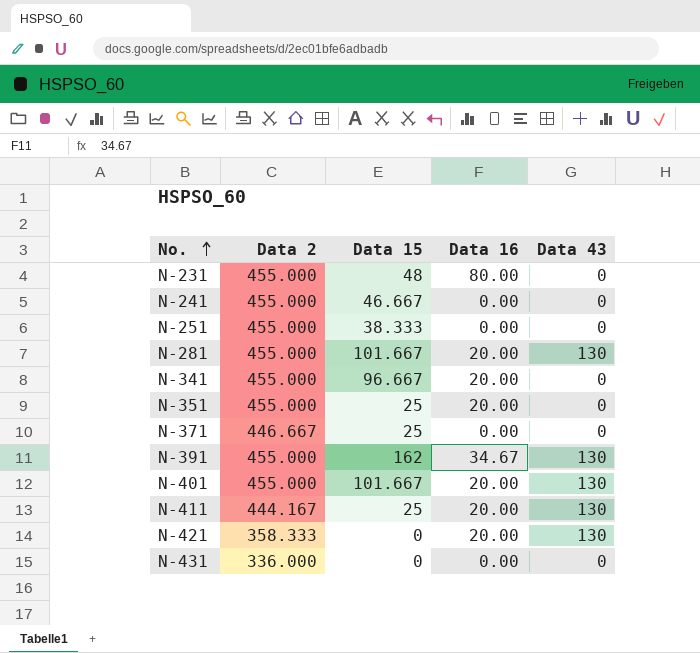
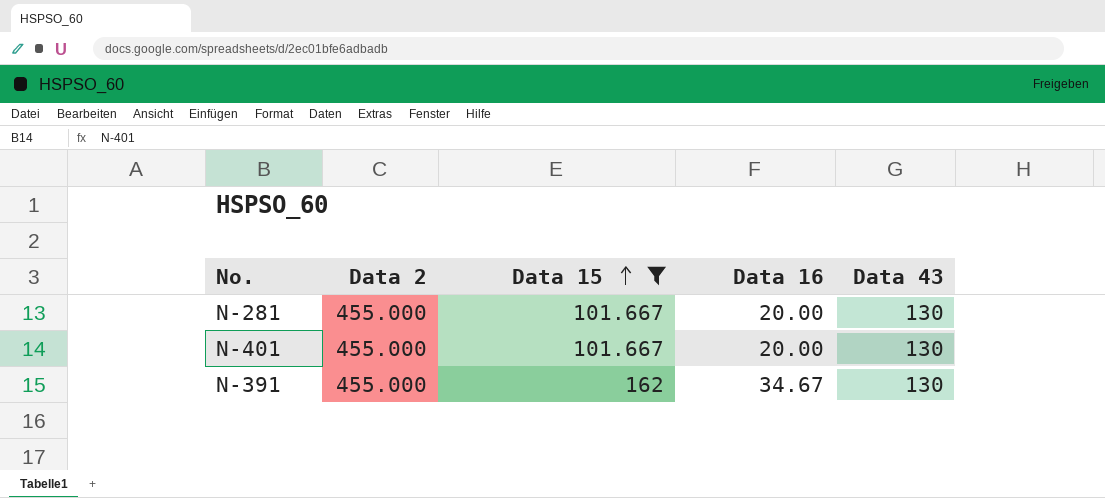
filter: none -> Data 15 >= 101.667
row order: No. ascending -> Data 15 ascending

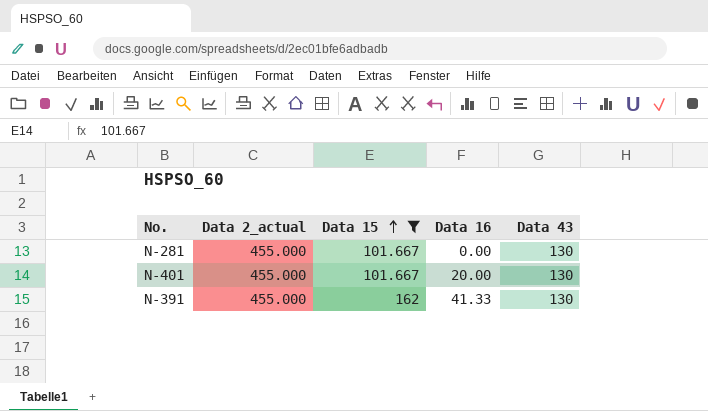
column name: Data 2 -> Data 2_actual
N-281 | Data 16: 20.00 -> 0.00
N-391 | Data 16: 34.67 -> 41.33

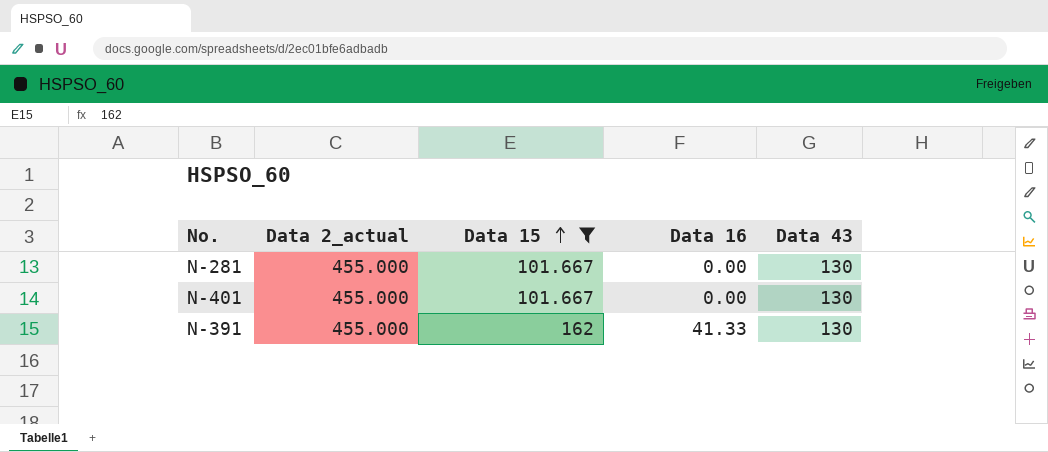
N-401 | Data 16: 20.00 -> 0.00

